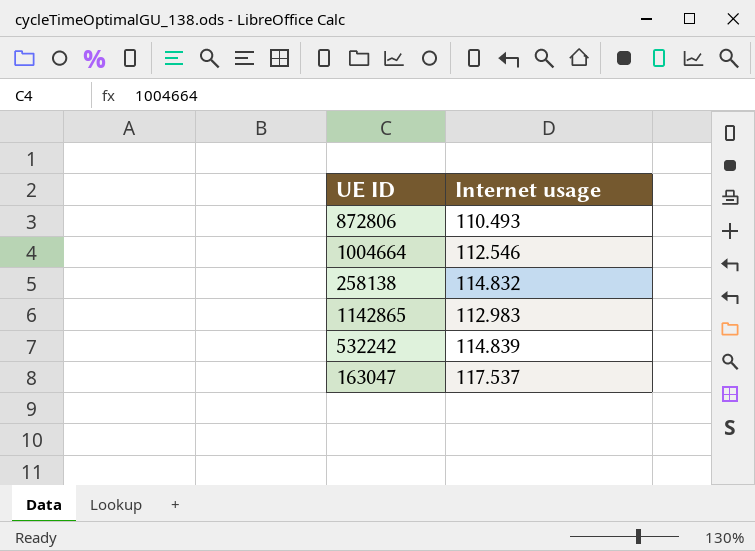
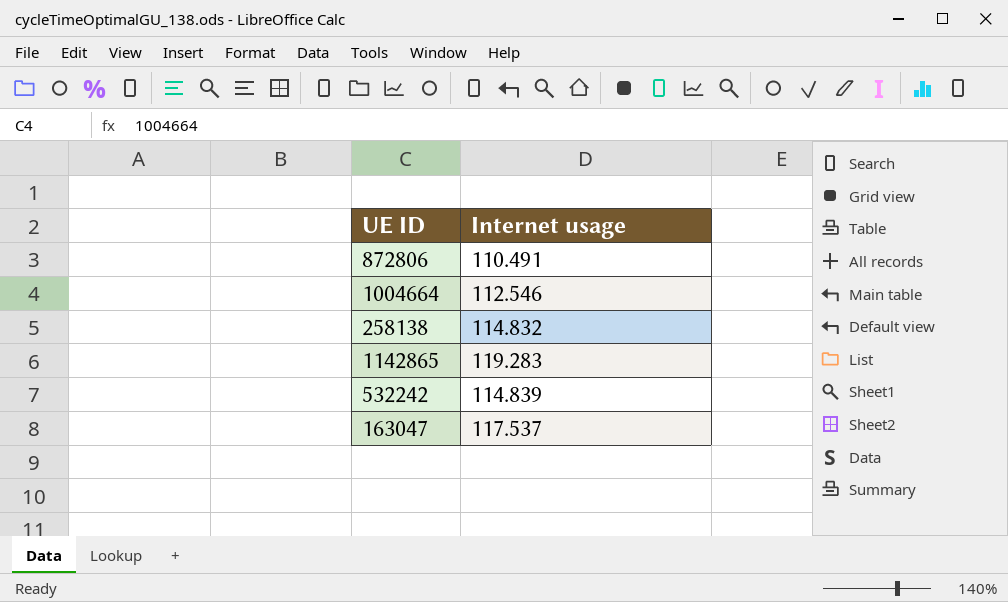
872806 | Internet usage: 110.493 -> 110.491
1142865 | Internet usage: 112.983 -> 119.283

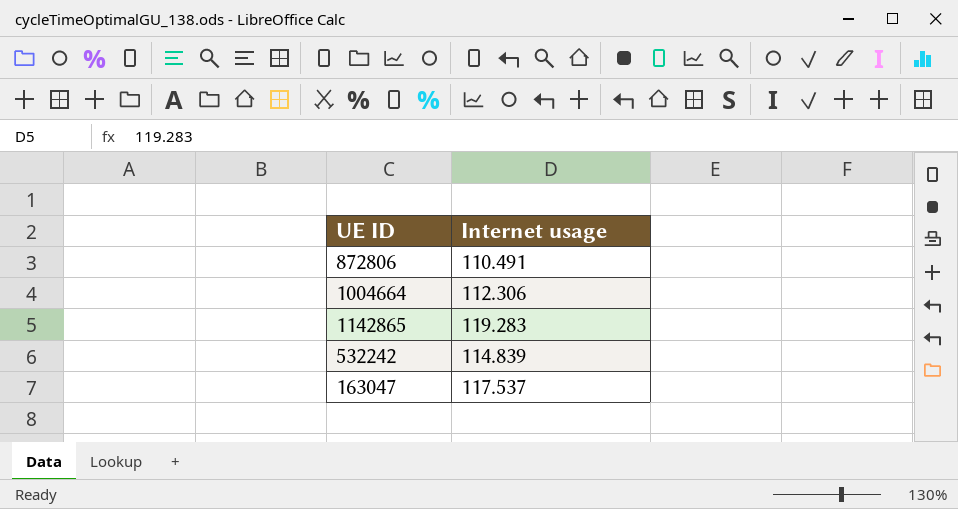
row 258138: 114.832 -> none
1004664 | Internet usage: 112.546 -> 112.306

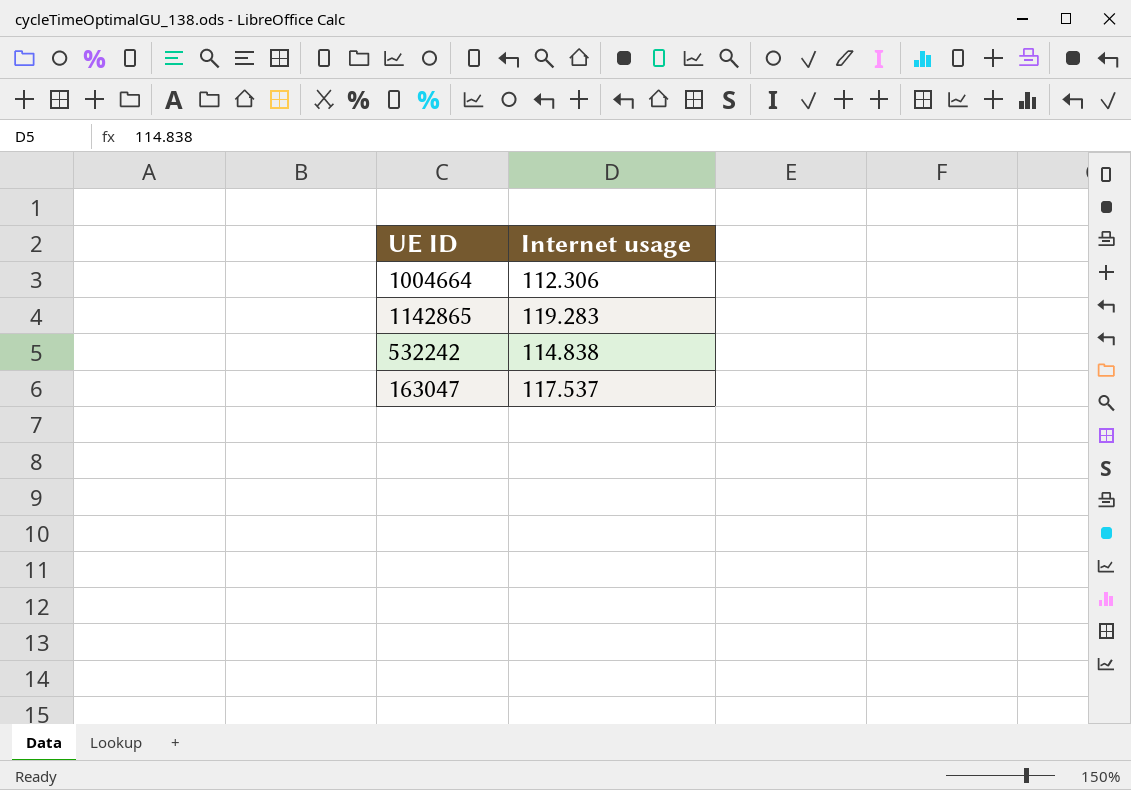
row 872806: 110.491 -> none
532242 | Internet usage: 114.839 -> 114.838

